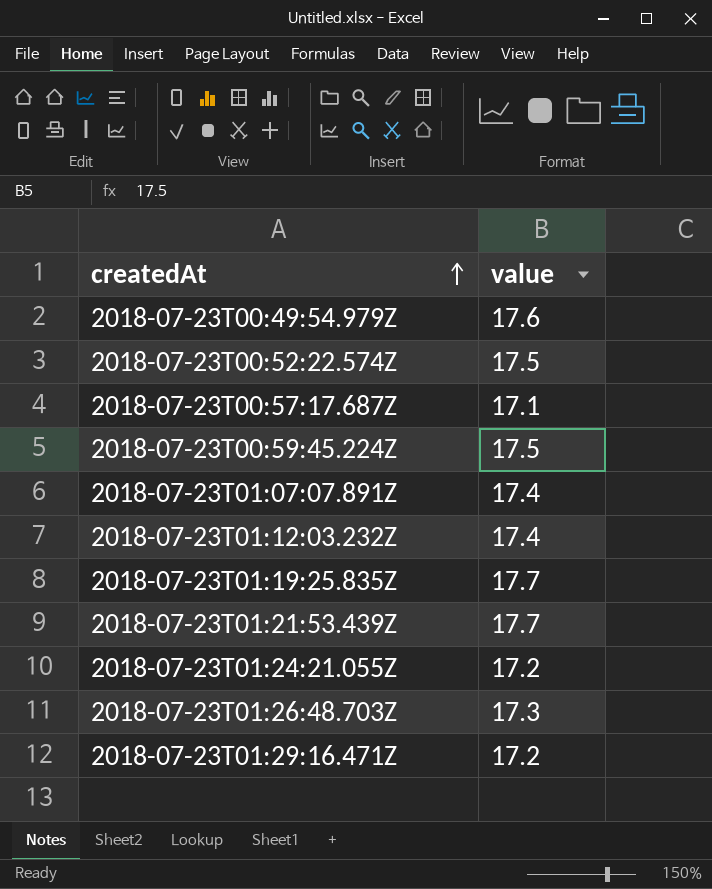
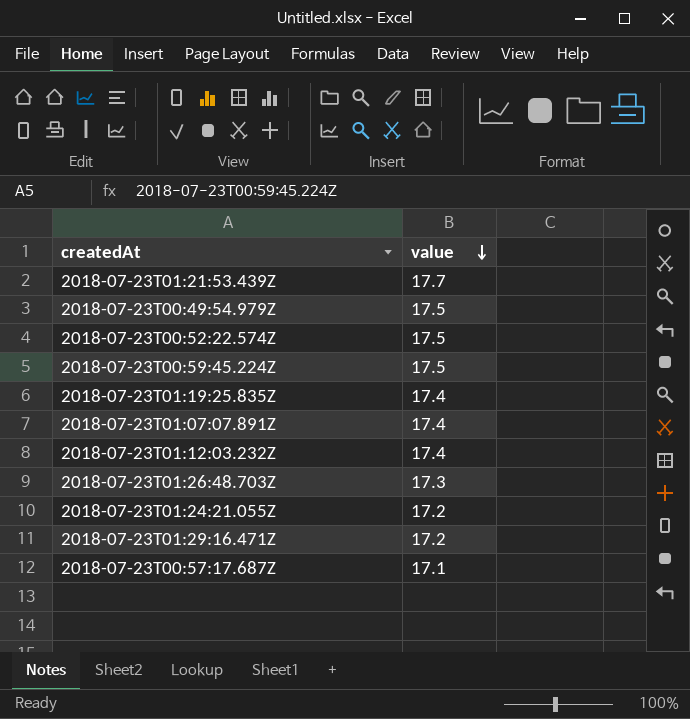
row order: createdAt ascending -> value descending
2018-07-23T00:49:54.979Z | value: 17.6 -> 17.5
2018-07-23T01:19:25.835Z | value: 17.7 -> 17.4

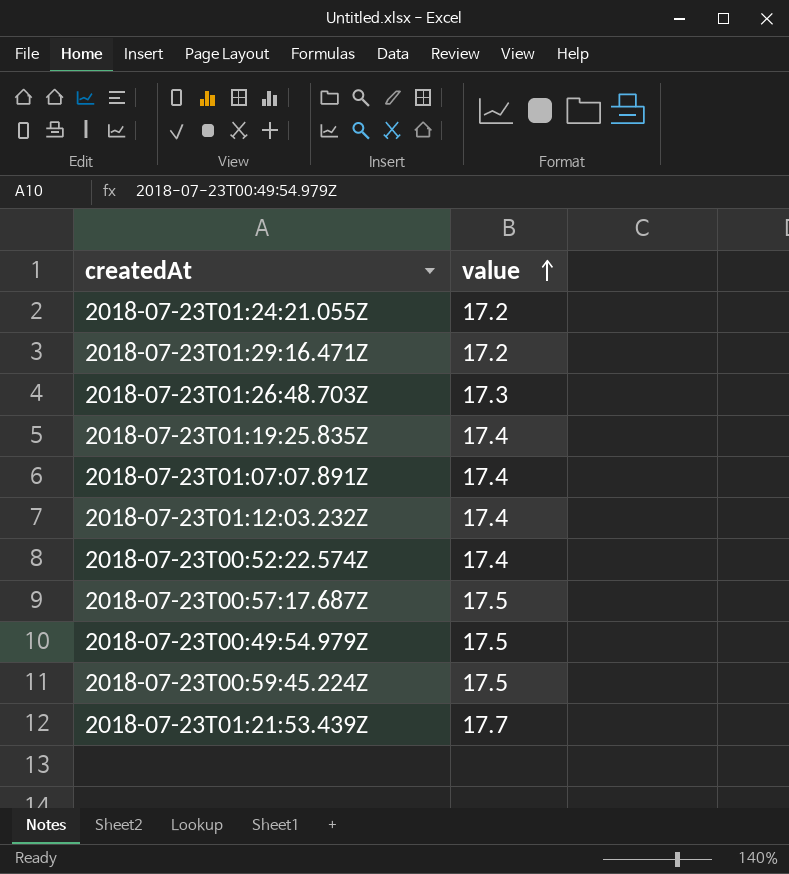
row order: value descending -> value ascending
2018-07-23T00:52:22.574Z | value: 17.5 -> 17.4
2018-07-23T00:57:17.687Z | value: 17.1 -> 17.5

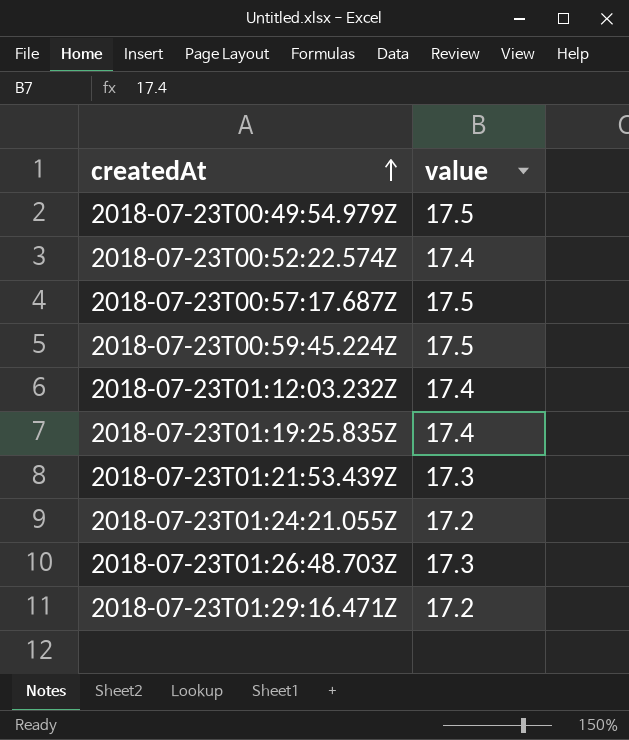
row order: value ascending -> createdAt ascending
row 2018-07-23T01:07:07.891Z: 17.4 -> none
2018-07-23T01:21:53.439Z | value: 17.7 -> 17.3

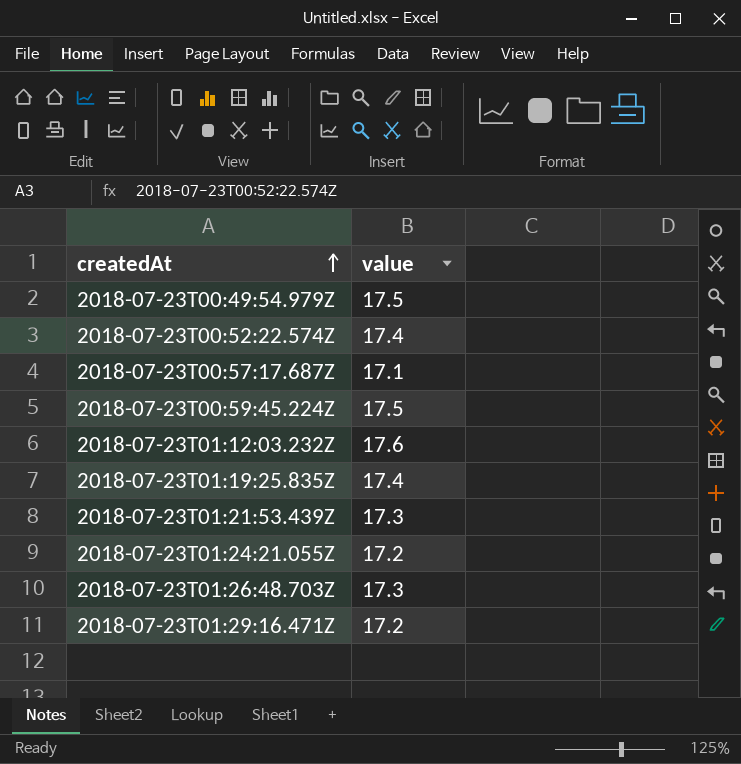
2018-07-23T00:57:17.687Z | value: 17.5 -> 17.1
2018-07-23T01:12:03.232Z | value: 17.4 -> 17.6

